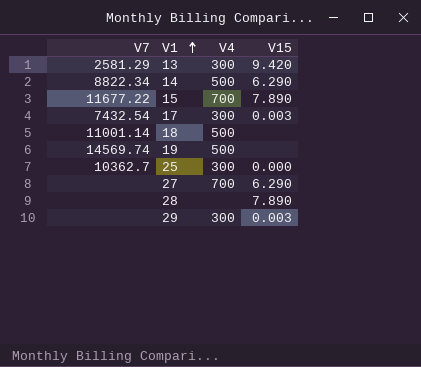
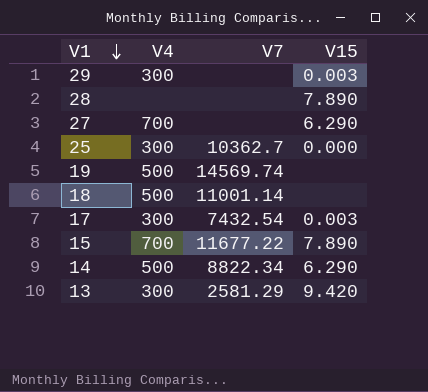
row order: V1 ascending -> V1 descending
column V7 | position: 1 -> 3

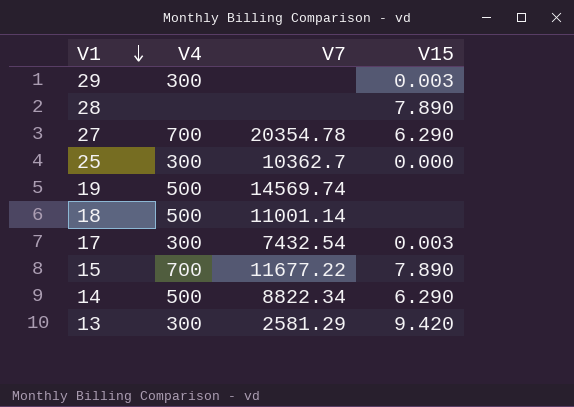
27 | V7: none -> 20354.78

